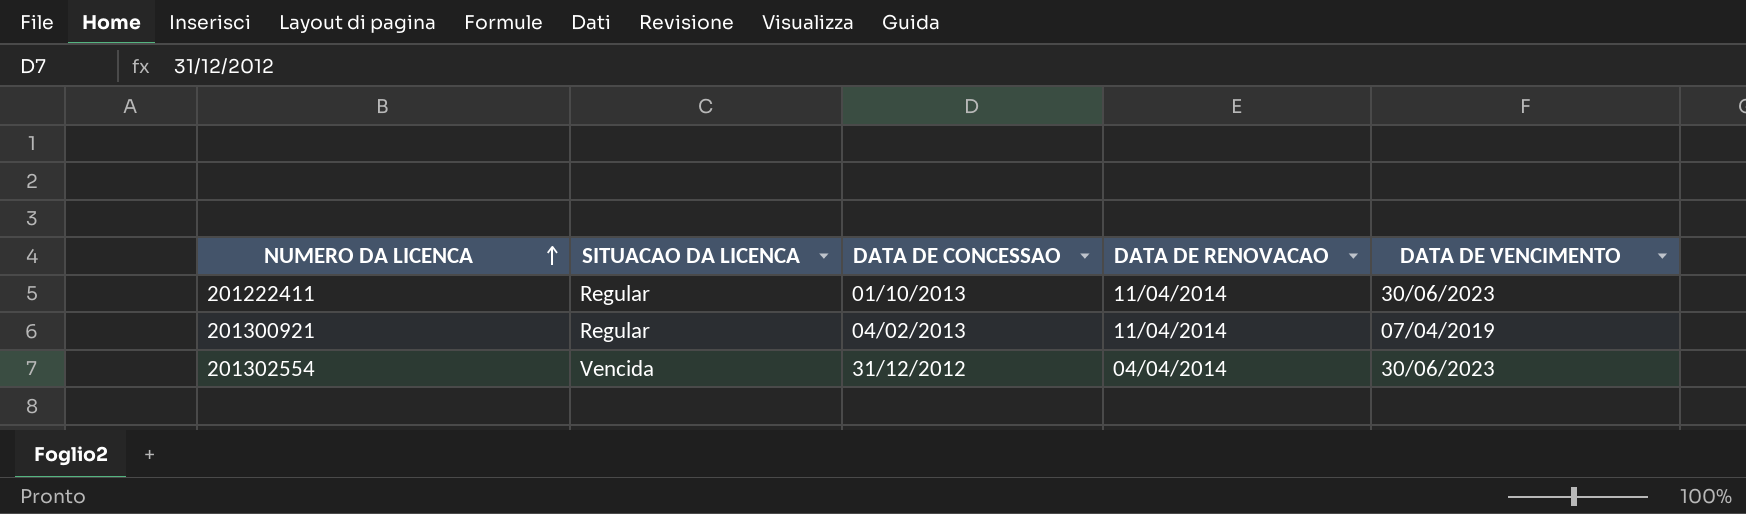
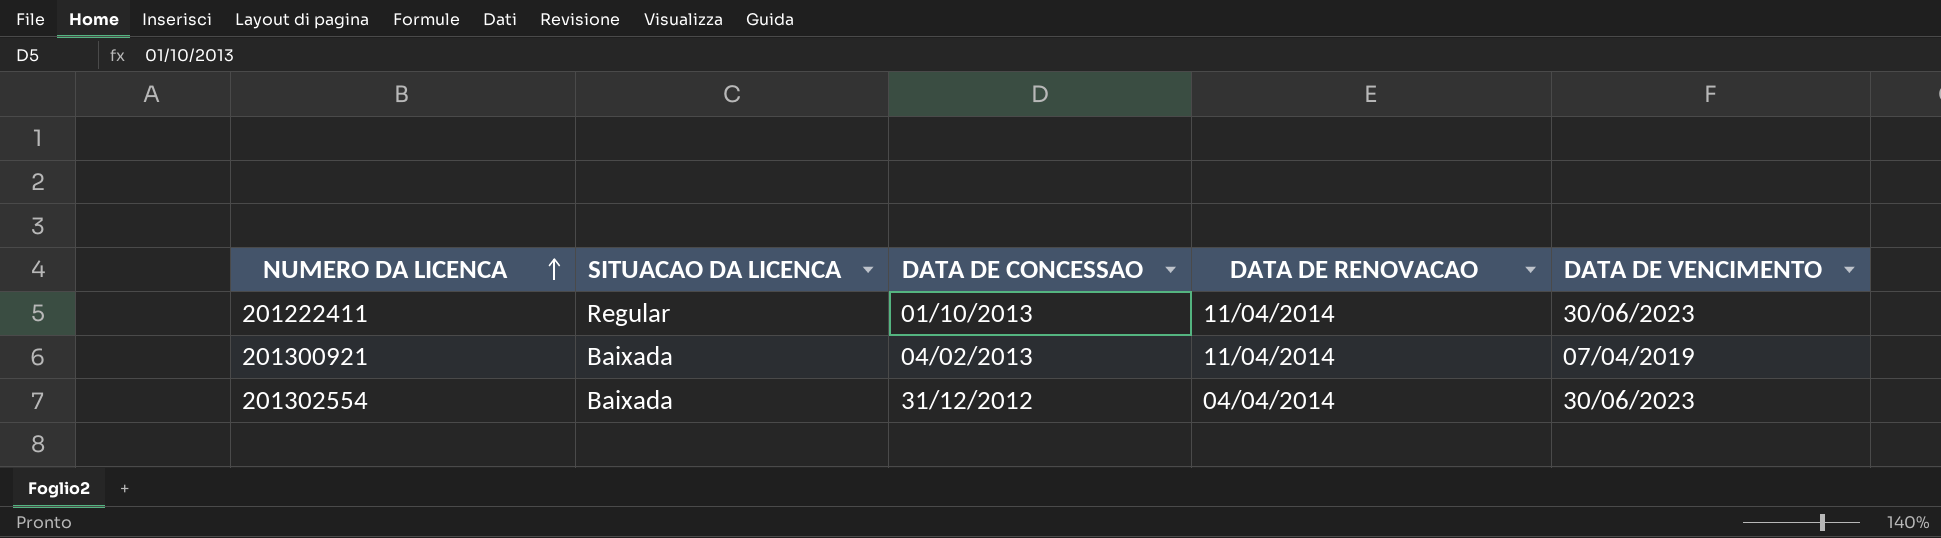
201300921 | SITUACAO DA LICENCA: Regular -> Baixada
201302554 | SITUACAO DA LICENCA: Vencida -> Baixada

